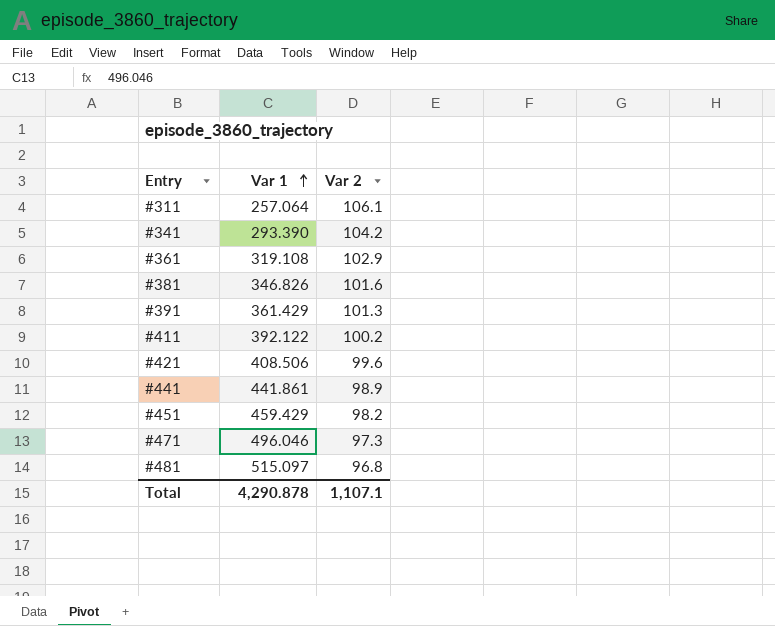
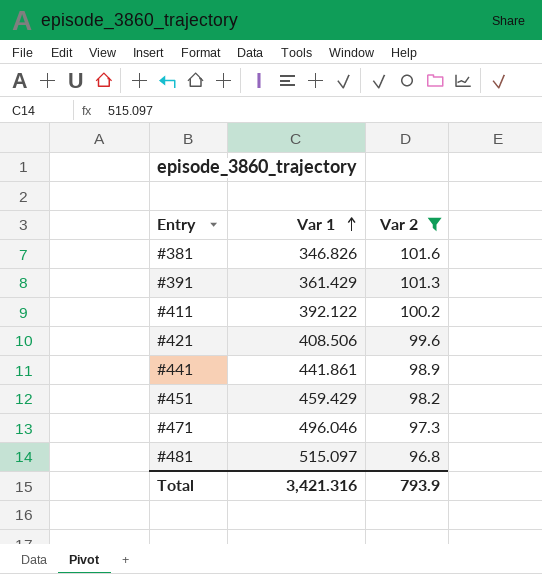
filter: none -> Var 2 <= 101.6
Total | Var 1: 4,290.878 -> 3,421.316
Total | Var 2: 1,107.1 -> 793.9

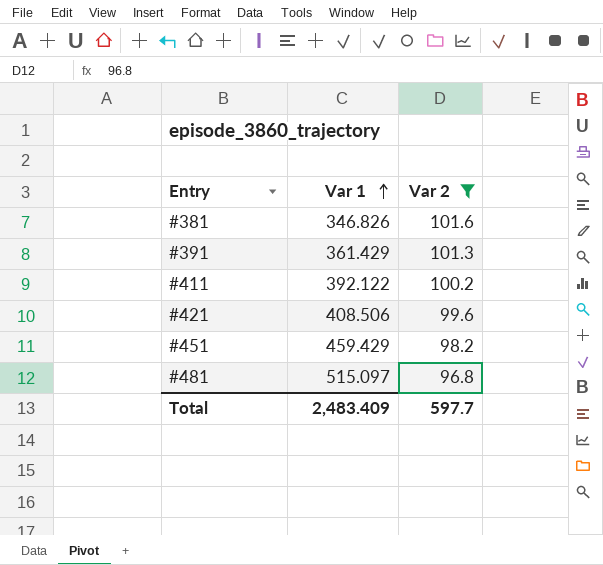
row #441: 441.861 | 98.9 -> none
row #471: 496.046 | 97.3 -> none
Total | Var 1: 3,421.316 -> 2,483.409
Total | Var 2: 793.9 -> 597.7

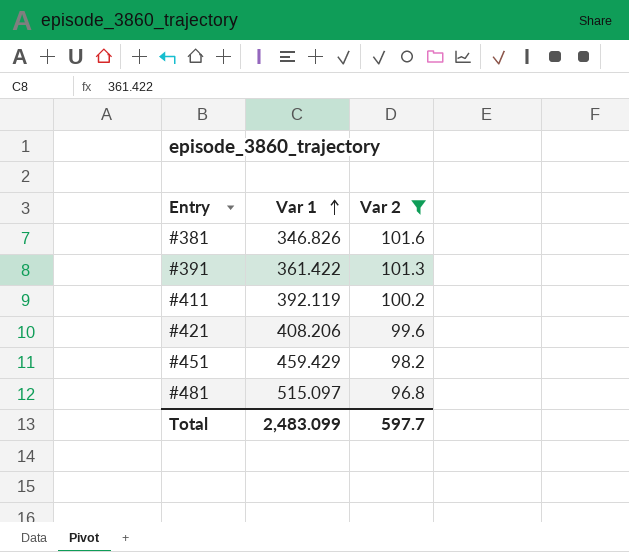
#391 | Var 1: 361.429 -> 361.422
#411 | Var 1: 392.122 -> 392.119
#421 | Var 1: 408.506 -> 408.206
Total | Var 1: 2,483.409 -> 2,483.099

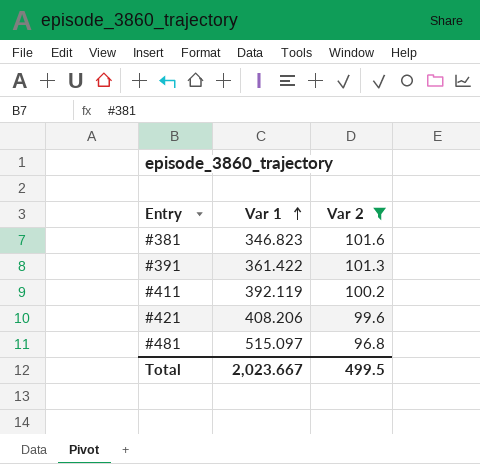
row #451: 459.429 | 98.2 -> none
#381 | Var 1: 346.826 -> 346.823
Total | Var 1: 2,483.099 -> 2,023.667
Total | Var 2: 597.7 -> 499.5

